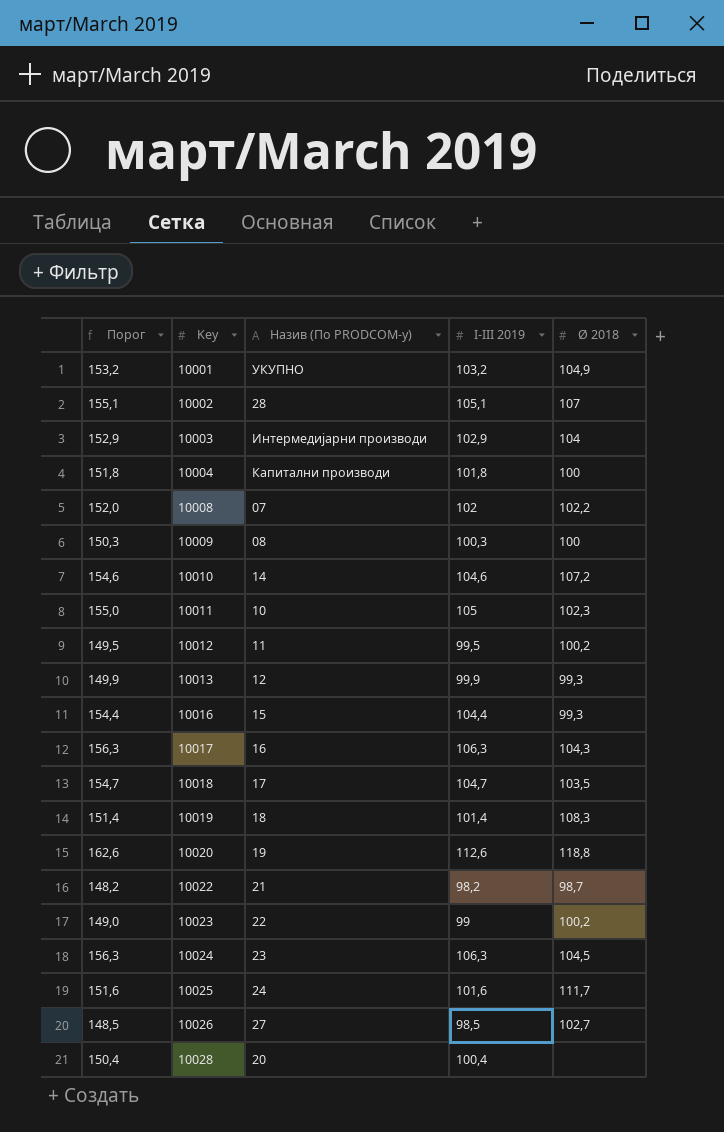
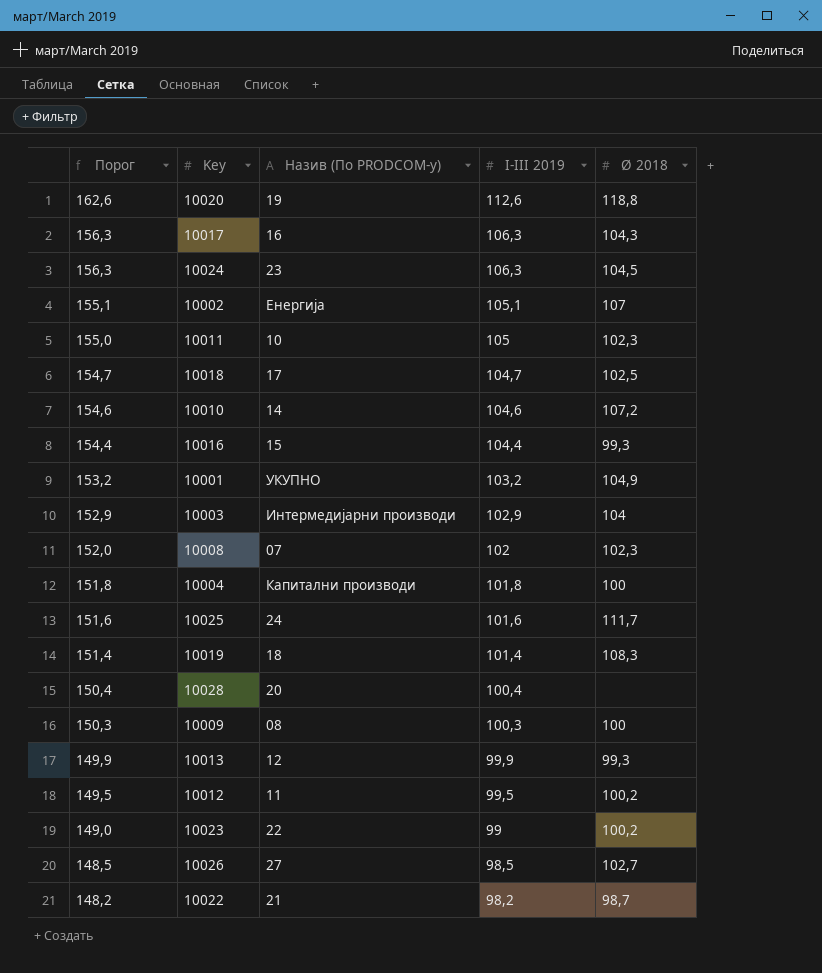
row order: Key ascending -> Порог descending
10002 | Назив (Пo PRODCOM-у): 28 -> Енергија
10018 | Ø 2018: 103,5 -> 102,5
10008 | Ø 2018: 102,2 -> 102,3

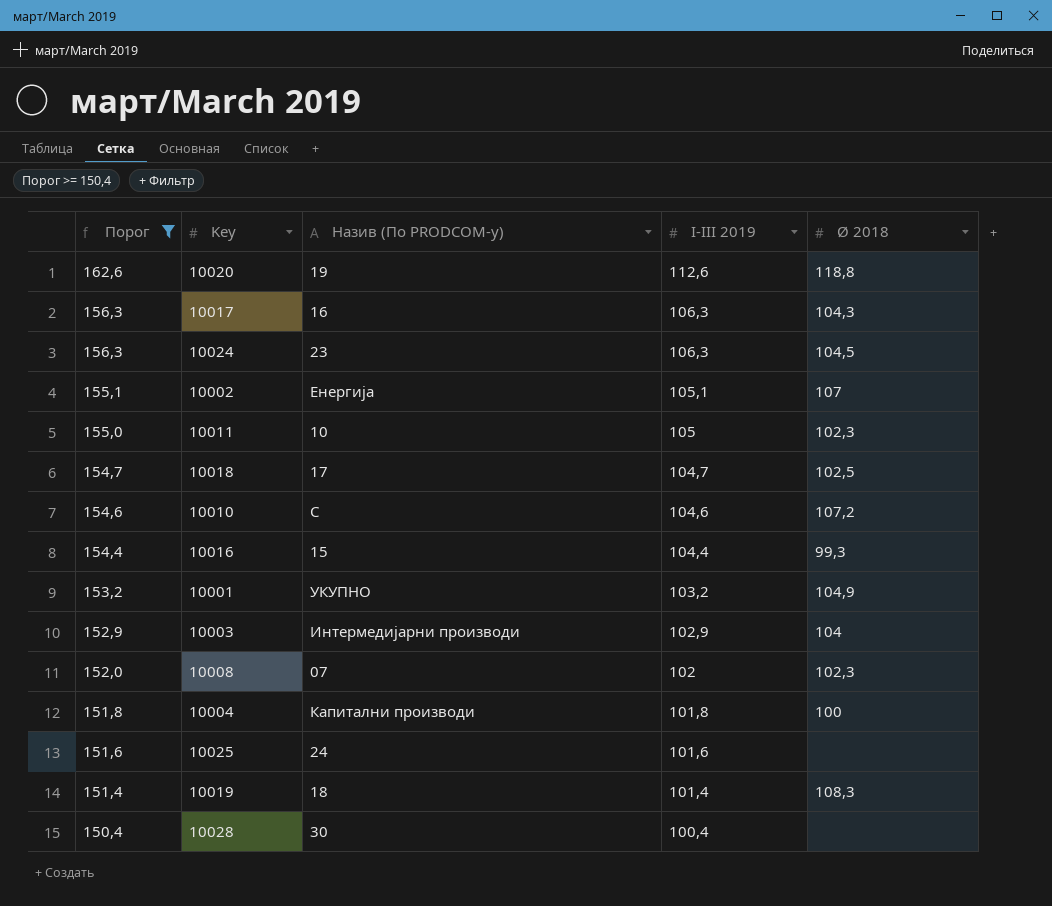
filter: none -> Порог >= 150,4
10010 | Назив (Пo PRODCOM-у): 14 -> C
10025 | Ø 2018: 111,7 -> none
10028 | Назив (Пo PRODCOM-у): 20 -> 30

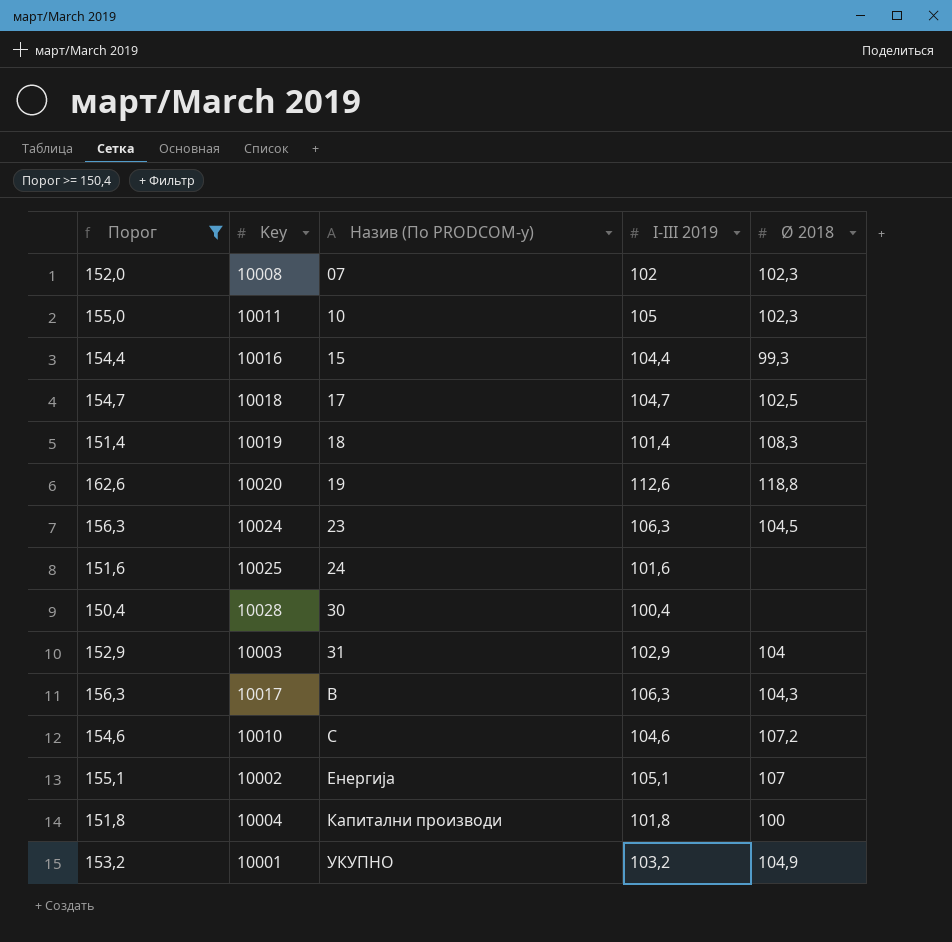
row order: Порог descending -> Назив (Пo PRODCOM-у) ascending
10003 | Назив (Пo PRODCOM-у): Интермедијарни производи -> 31
10017 | Назив (Пo PRODCOM-у): 16 -> B

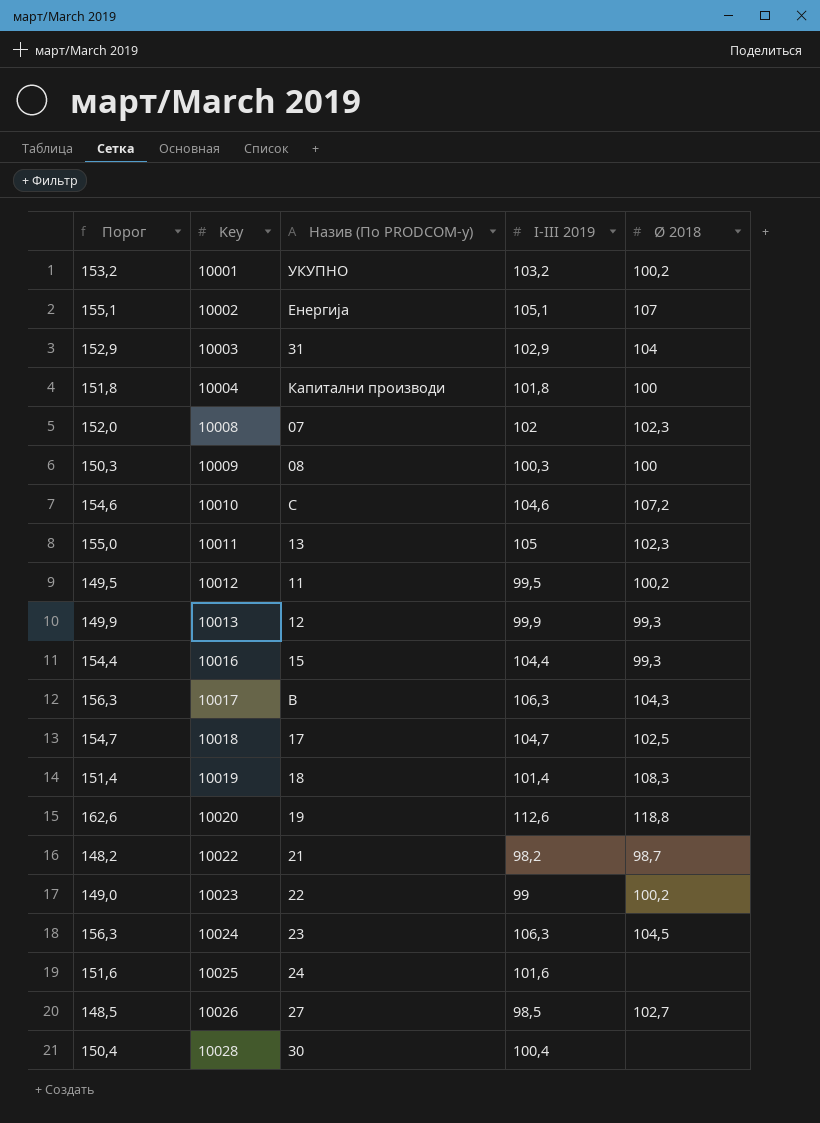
filter: Порог >= 150,4 -> none
row order: Назив (Пo PRODCOM-у) ascending -> Key ascending
10001 | Ø 2018: 104,9 -> 100,2
10011 | Назив (Пo PRODCOM-у): 10 -> 13

